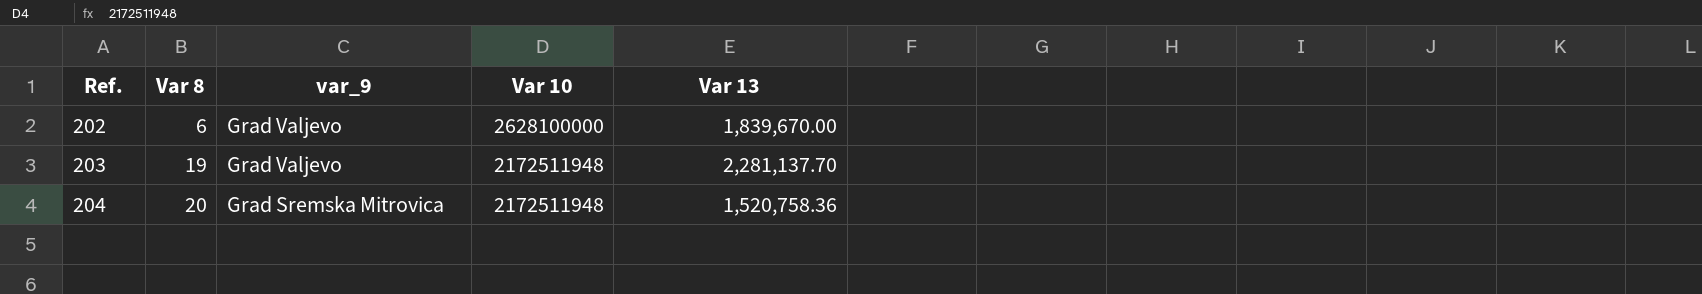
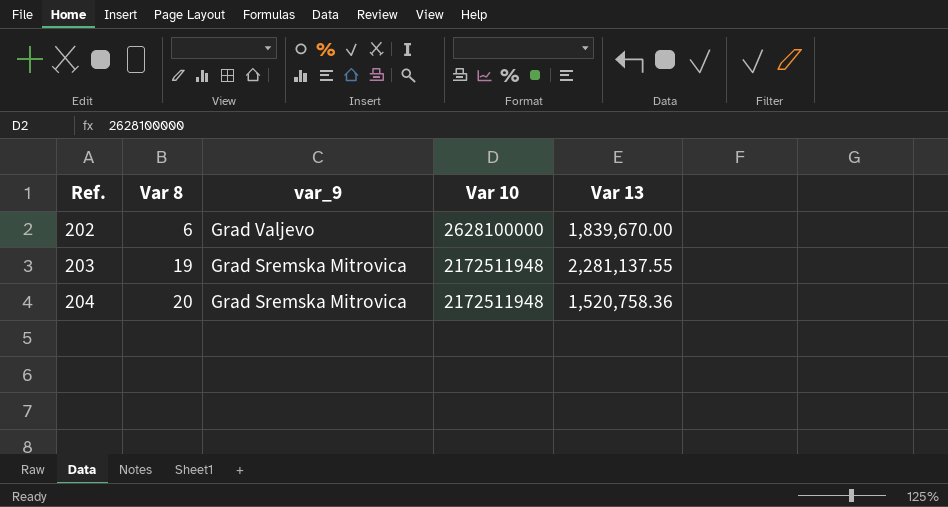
203 | var_9: Grad Valjevo -> Grad Sremska Mitrovica
203 | Var 13: 2,281,137.70 -> 2,281,137.55

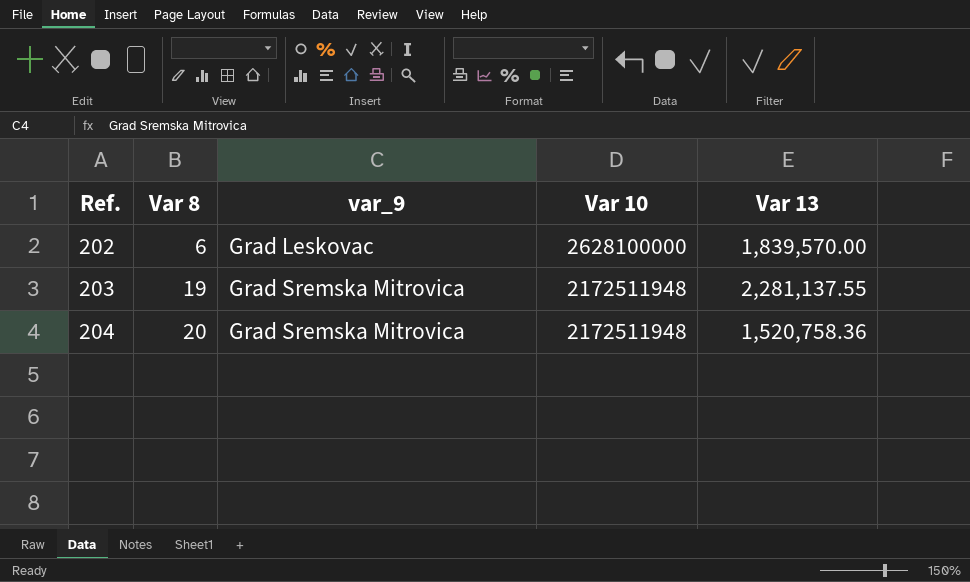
202 | var_9: Grad Valjevo -> Grad Leskovac
202 | Var 13: 1,839,670.00 -> 1,839,570.00

